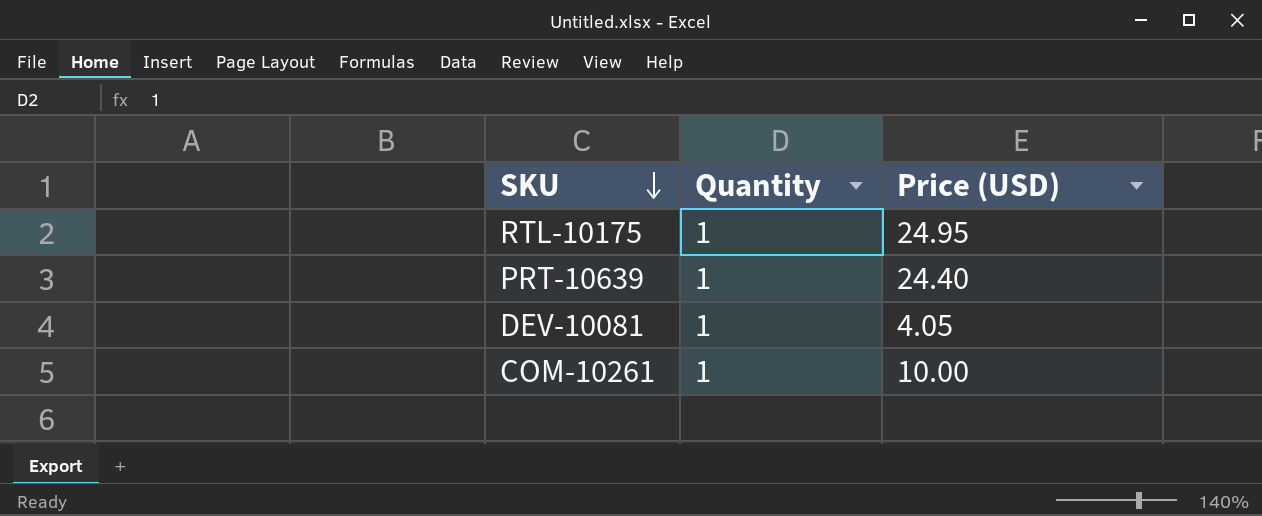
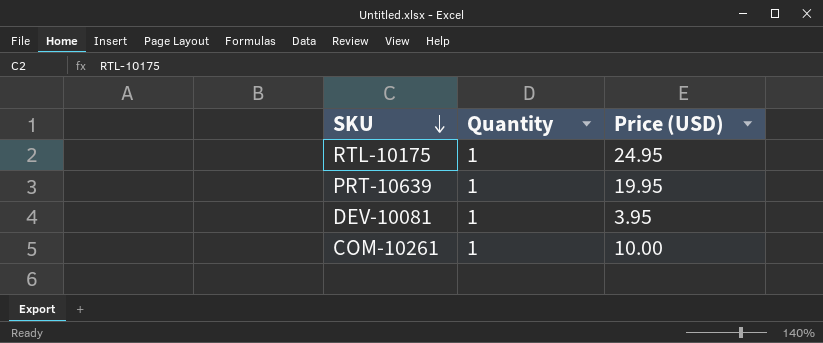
PRT-10639 | Price (USD): 24.40 -> 19.95
DEV-10081 | Price (USD): 4.05 -> 3.95

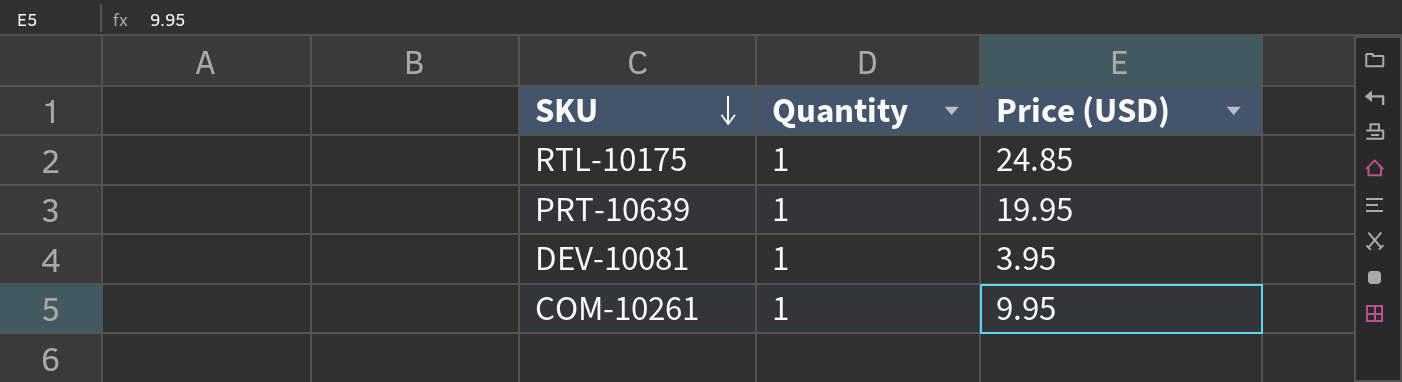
RTL-10175 | Price (USD): 24.95 -> 24.85
COM-10261 | Price (USD): 10.00 -> 9.95

